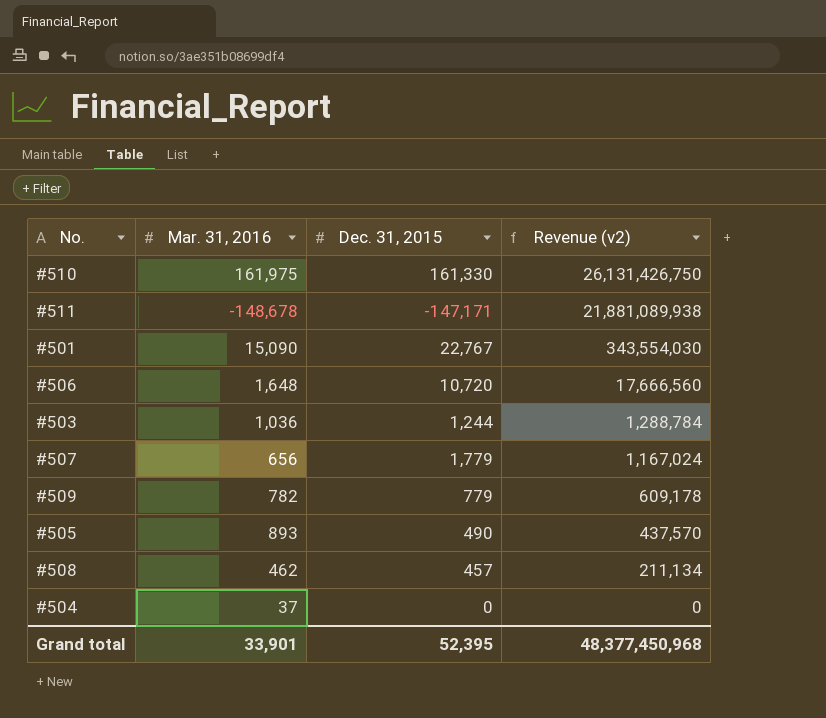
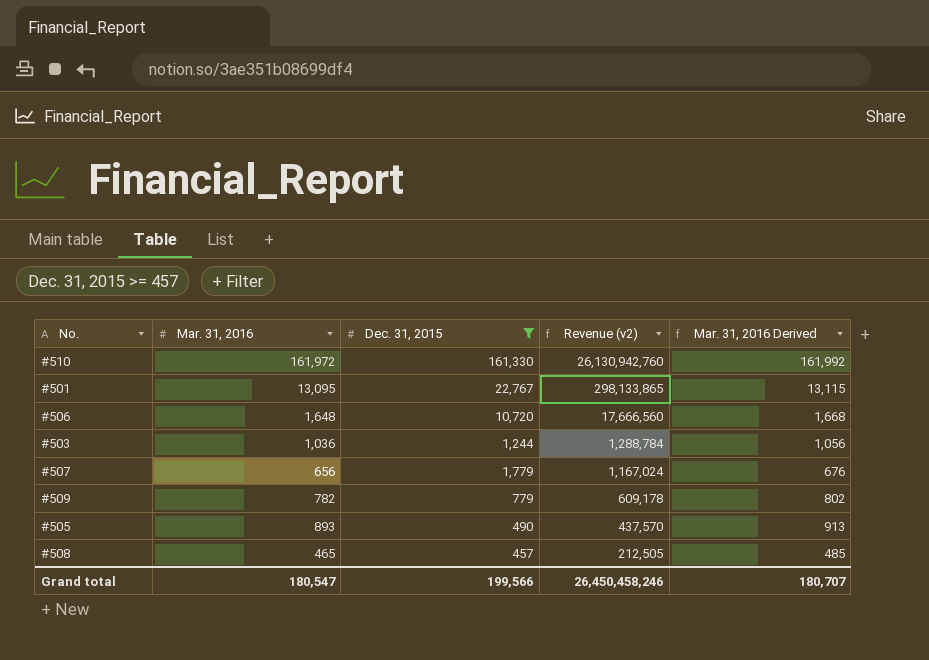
filter: none -> Dec. 31, 2015 >= 457
column Mar. 31, 2016 Derived | formula: none -> [Mar. 31, 2016] + 20
#510 | Mar. 31, 2016: 161,975 -> 161,972
#510 | Revenue (v2): 26,131,426,750 -> 26,130,942,760
#501 | Mar. 31, 2016: 15,090 -> 13,095
#501 | Revenue (v2): 343,554,030 -> 298,133,865
#508 | Mar. 31, 2016: 462 -> 465
#508 | Revenue (v2): 211,134 -> 212,505
Grand total | Mar. 31, 2016: 33,901 -> 180,547
Grand total | Dec. 31, 2015: 52,395 -> 199,566
Grand total | Revenue (v2): 48,377,450,968 -> 26,450,458,246

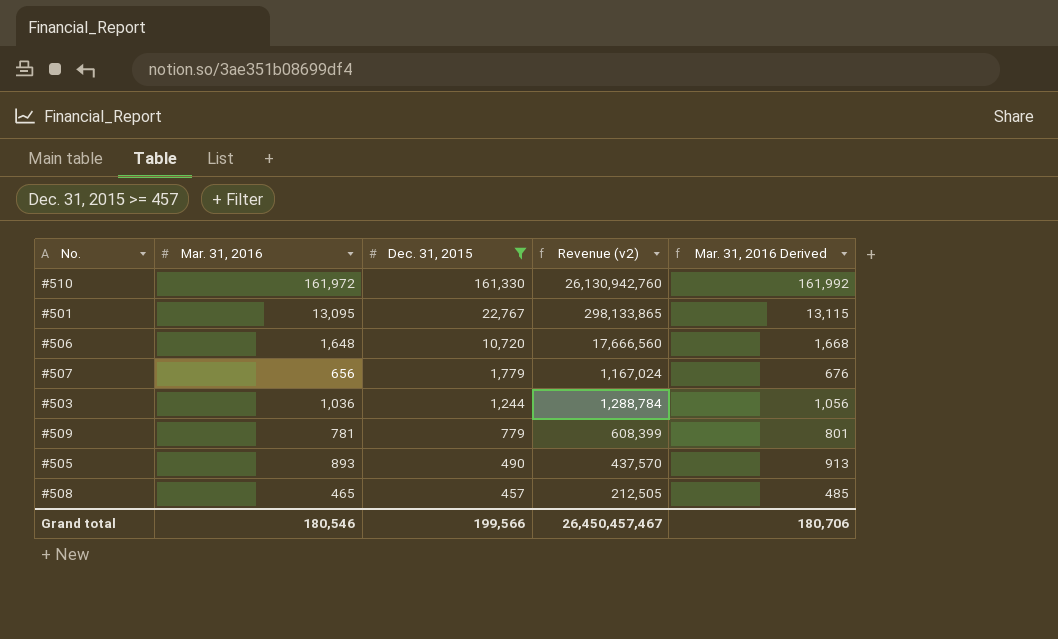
row order: Revenue (v2) descending -> Dec. 31, 2015 descending
#509 | Mar. 31, 2016: 782 -> 781
#509 | Revenue (v2): 609,178 -> 608,399
#509 | Mar. 31, 2016 Derived: 802 -> 801
Grand total | Mar. 31, 2016: 180,547 -> 180,546
Grand total | Revenue (v2): 26,450,458,246 -> 26,450,457,467
Grand total | Mar. 31, 2016 Derived: 180,707 -> 180,706

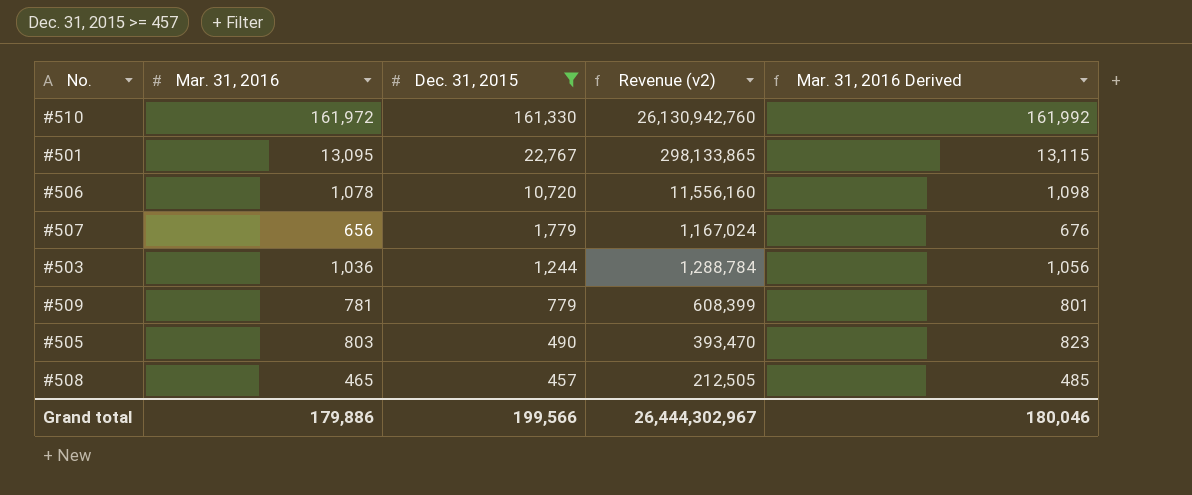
#506 | Mar. 31, 2016: 1,648 -> 1,078
#506 | Revenue (v2): 17,666,560 -> 11,556,160
#506 | Mar. 31, 2016 Derived: 1,668 -> 1,098
#505 | Mar. 31, 2016: 893 -> 803
#505 | Revenue (v2): 437,570 -> 393,470
#505 | Mar. 31, 2016 Derived: 913 -> 823
Grand total | Mar. 31, 2016: 180,546 -> 179,886
Grand total | Revenue (v2): 26,450,457,467 -> 26,444,302,967
Grand total | Mar. 31, 2016 Derived: 180,706 -> 180,046

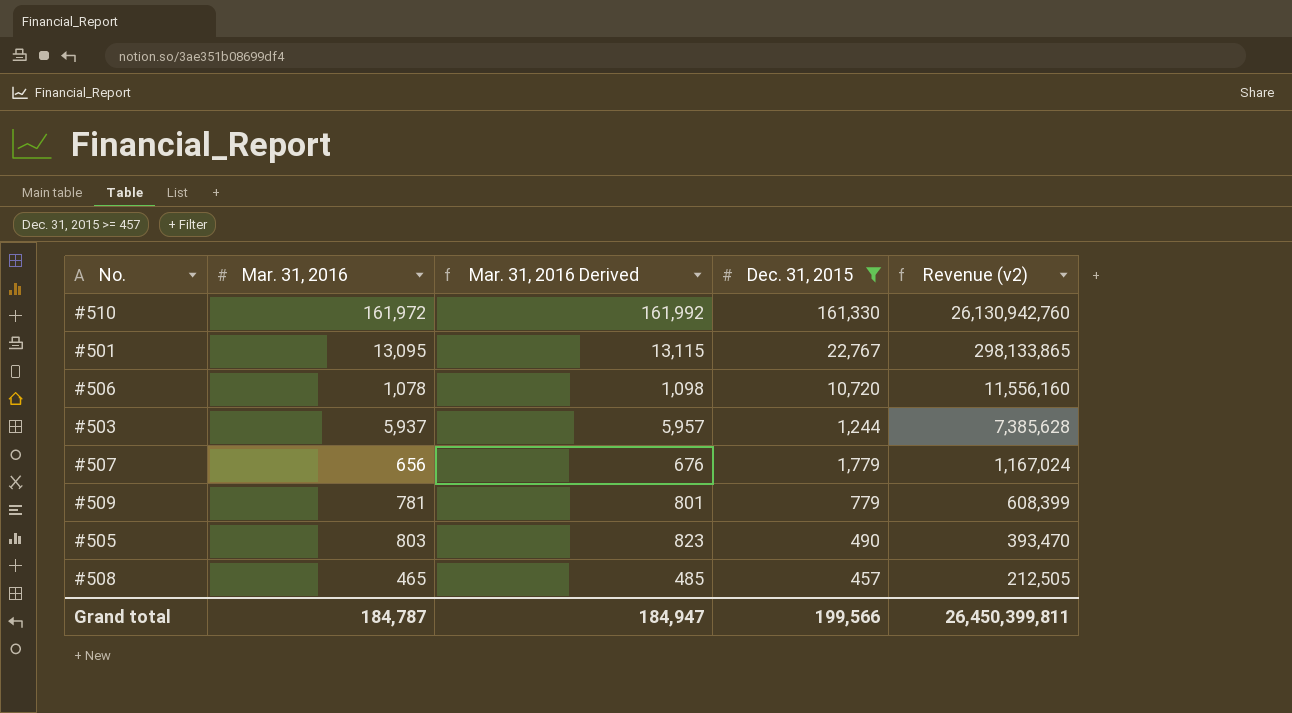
row order: Dec. 31, 2015 descending -> Revenue (v2) descending
column Mar. 31, 2016 Derived | position: 5 -> 3
#503 | Mar. 31, 2016: 1,036 -> 5,937
#503 | Mar. 31, 2016 Derived: 1,056 -> 5,957
#503 | Revenue (v2): 1,288,784 -> 7,385,628
Grand total | Mar. 31, 2016: 179,886 -> 184,787
Grand total | Mar. 31, 2016 Derived: 180,046 -> 184,947
Grand total | Revenue (v2): 26,444,302,967 -> 26,450,399,811

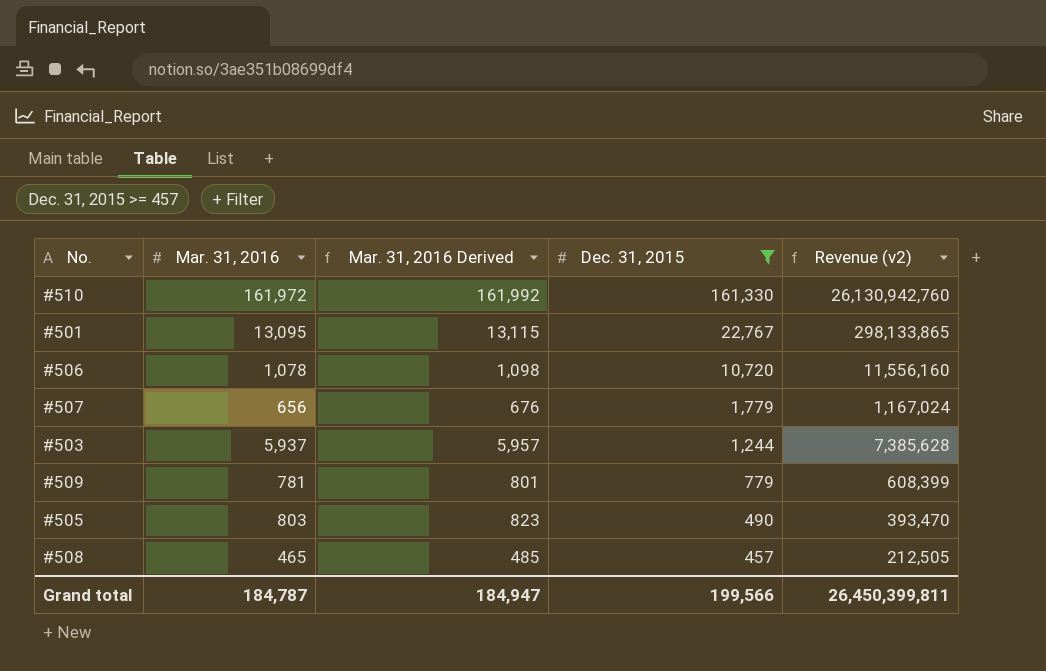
row order: Revenue (v2) descending -> Dec. 31, 2015 descending

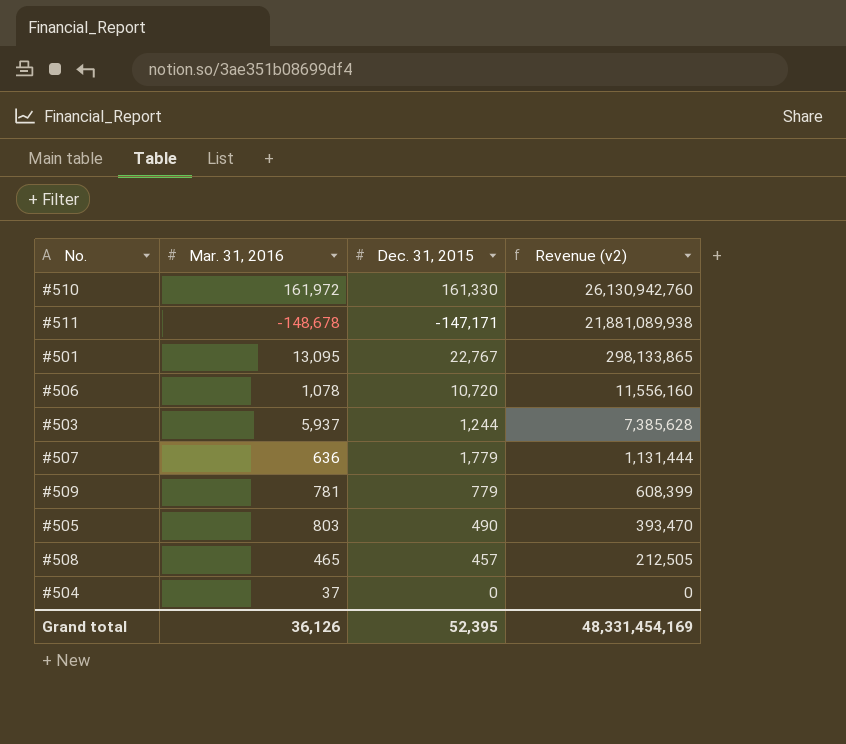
filter: Dec. 31, 2015 >= 457 -> none
row order: Dec. 31, 2015 descending -> Revenue (v2) descending
column Mar. 31, 2016 Derived | formula: [Mar. 31, 2016] + 20 -> none
#507 | Mar. 31, 2016: 656 -> 636
#507 | Revenue (v2): 1,167,024 -> 1,131,444
Grand total | Mar. 31, 2016: 184,787 -> 36,126
Grand total | Dec. 31, 2015: 199,566 -> 52,395
Grand total | Revenue (v2): 26,450,399,811 -> 48,331,454,169

